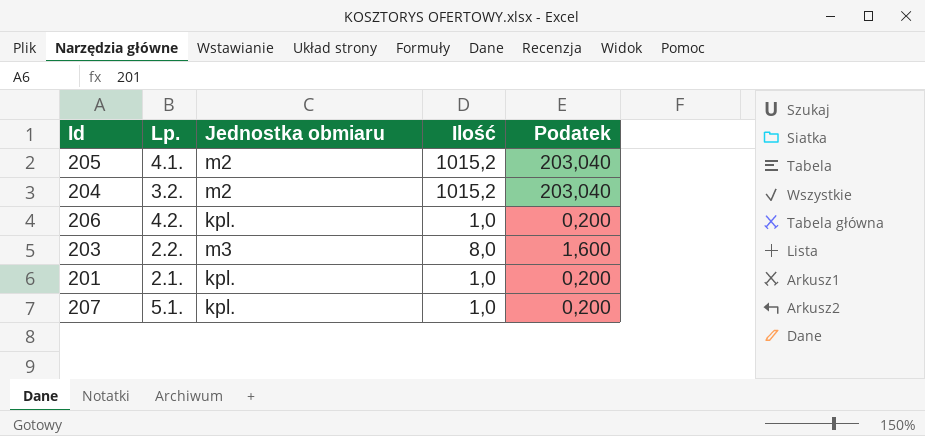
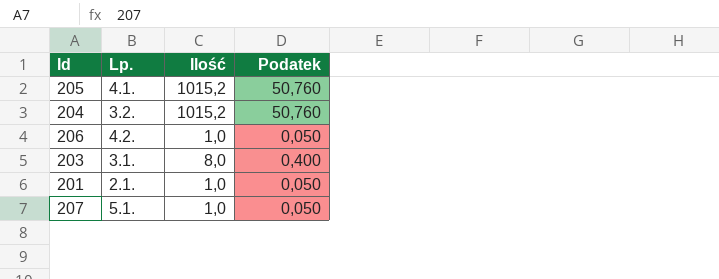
column Jednostka obmiaru | position: 3 -> none
column Podatek | formula: [Ilość] * 0,2 -> [Ilość] * 0,05
203 | Lp.: 2.2. -> 3.1.

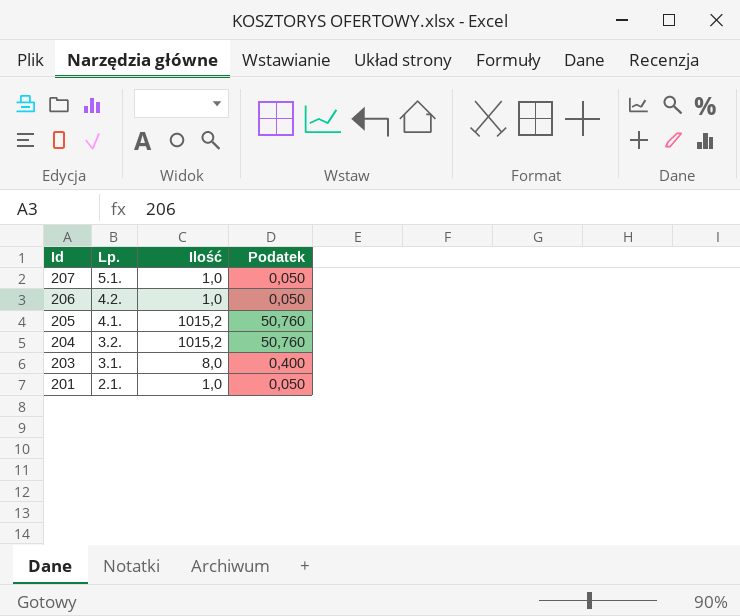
row order: none -> Id descending

